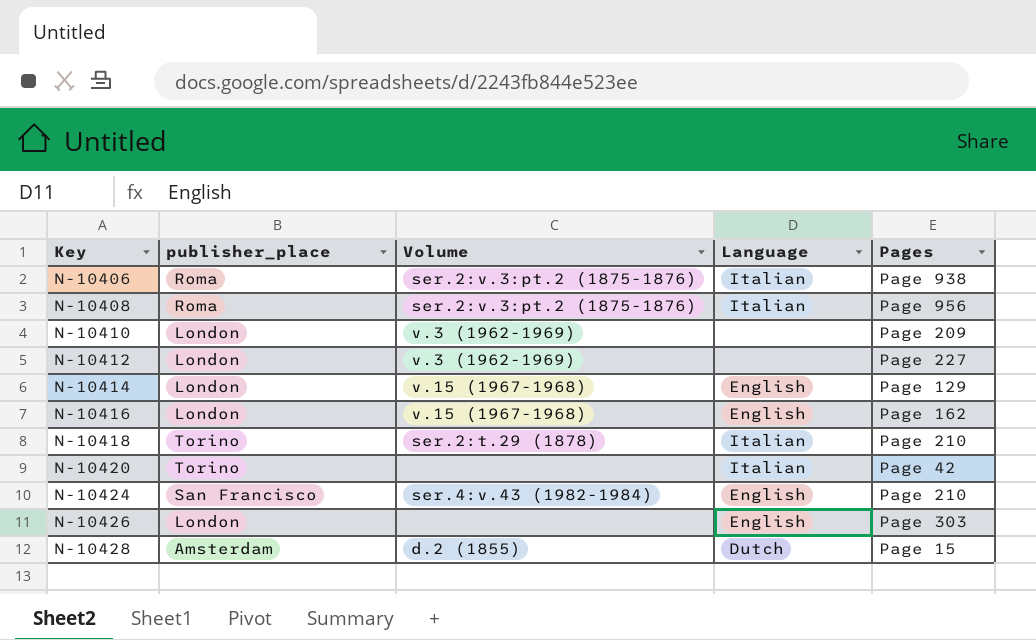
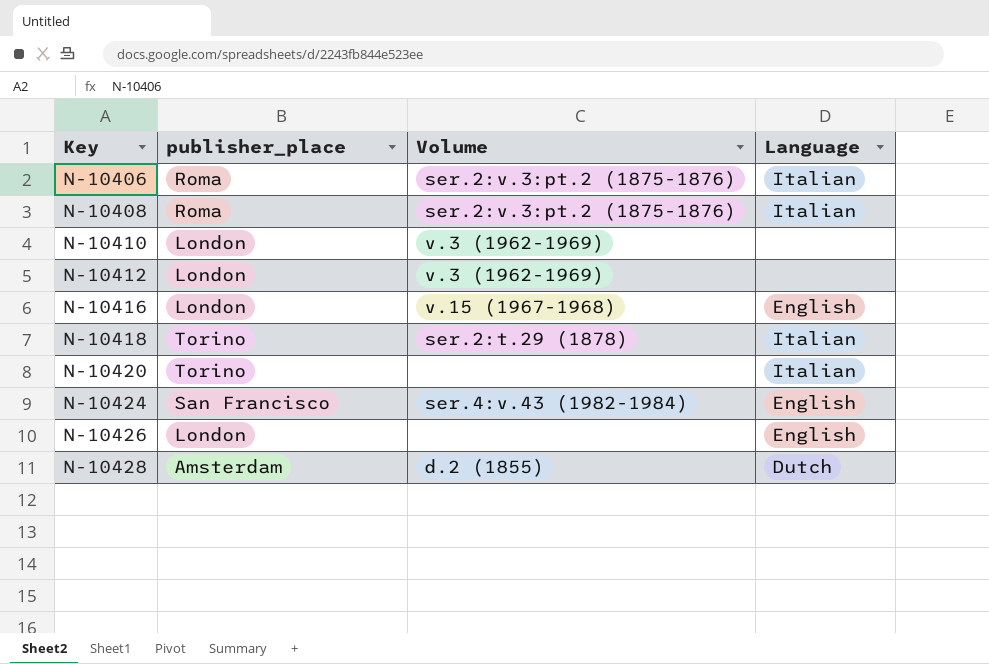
column Pages | position: 5 -> none
row N-10414: London | v.15 (1967-1968) | English | Page 129 -> none

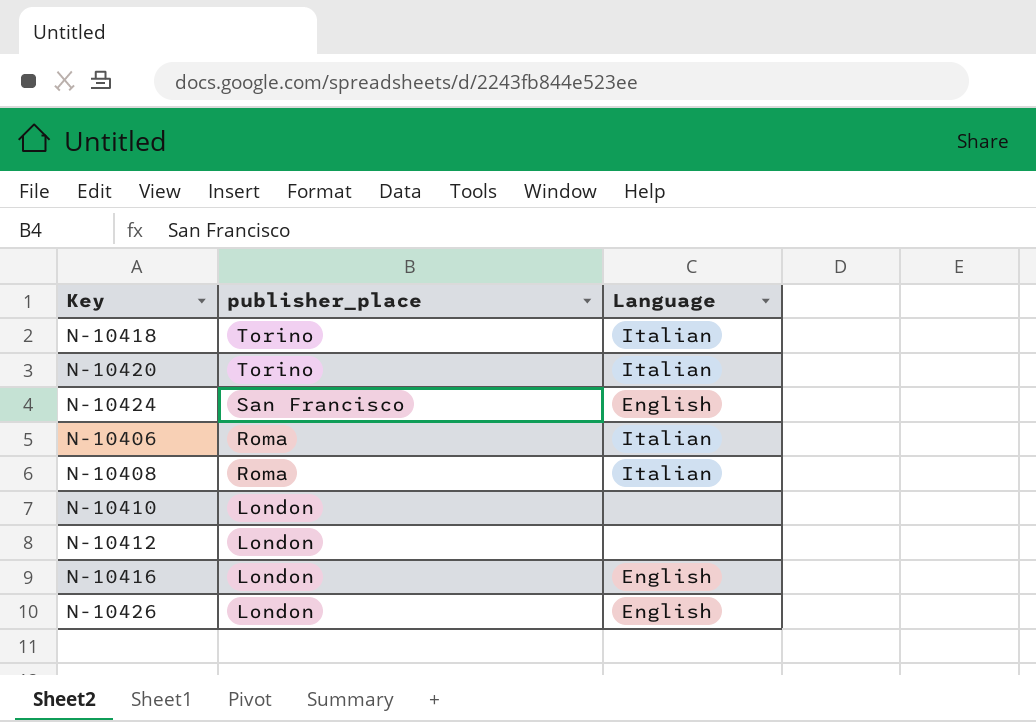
row order: Key ascending -> publisher_place descending
column Volume | position: 3 -> none
row N-10428: Amsterdam | d.2 (1855) | Dutch -> none

